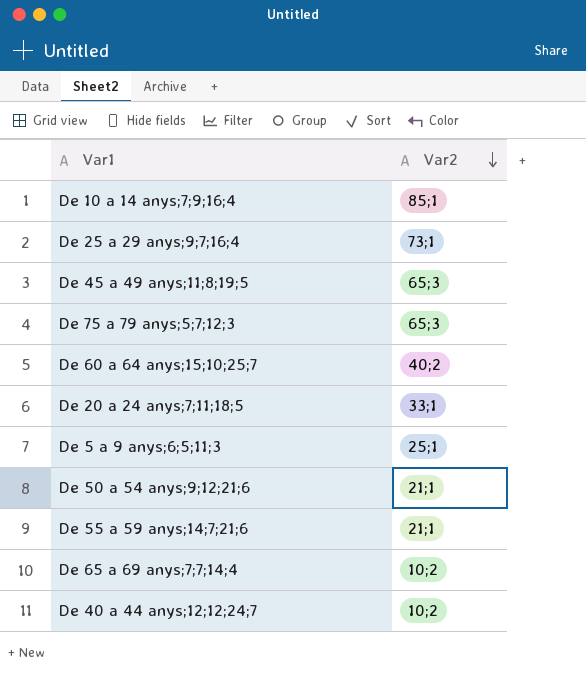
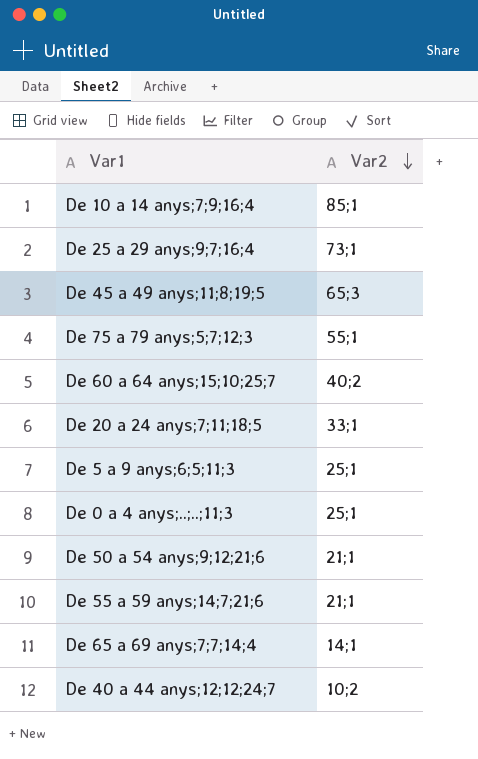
De 75 a 79 anys;5;7;12;3 | Var2: 65;3 -> 55;1
row De 0 a 4 anys;..;..;11;3: none -> 25;1
De 65 a 69 anys;7;7;14;4 | Var2: 10;2 -> 14;1

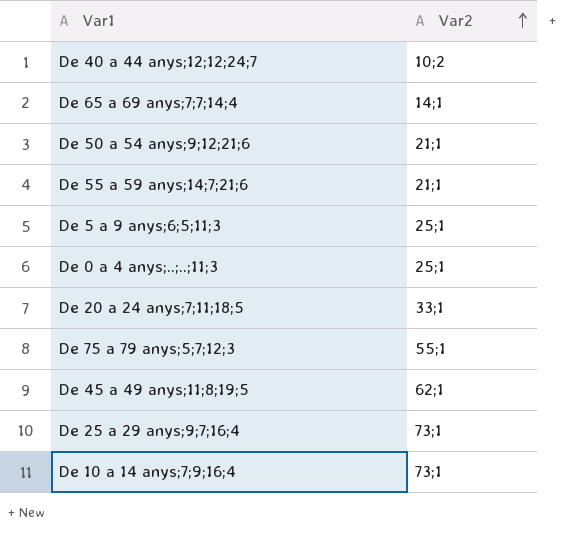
row order: Var2 descending -> Var2 ascending
row De 60 a 64 anys;15;10;25;7: 40;2 -> none
De 45 a 49 anys;11;8;19;5 | Var2: 65;3 -> 62;1
De 10 a 14 anys;7;9;16;4 | Var2: 85;1 -> 73;1

